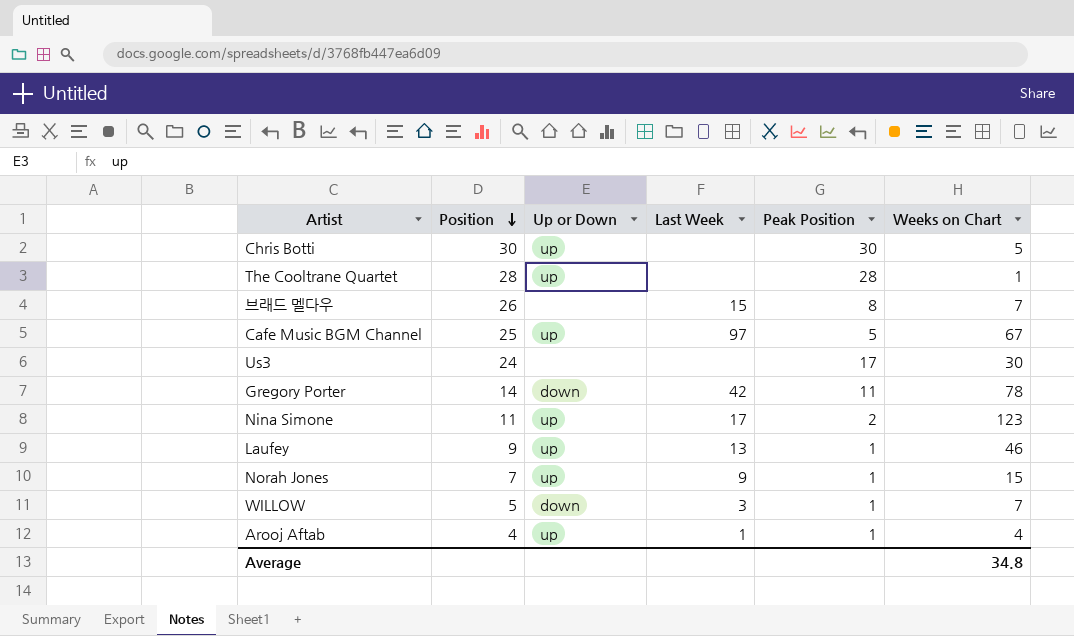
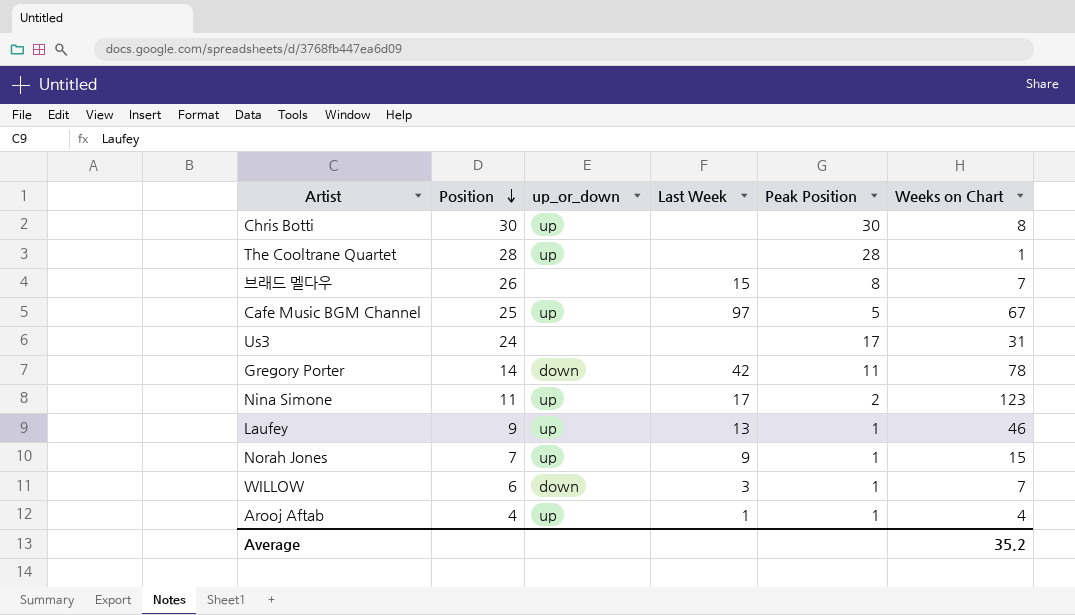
column name: Up or Down -> up_or_down
Chris Botti | Weeks on Chart: 5 -> 8
Us3 | Weeks on Chart: 30 -> 31
WILLOW | Position: 5 -> 6
Average | Weeks on Chart: 34.8 -> 35.2

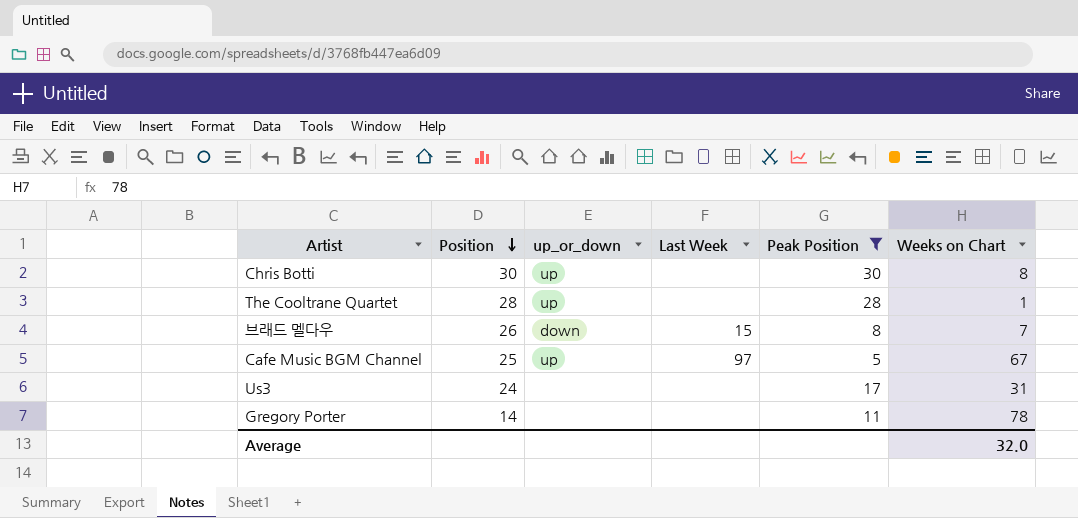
filter: none -> Peak Position >= 5
브래드 멜다우 | up_or_down: none -> down
Gregory Porter | up_or_down: down -> none
Gregory Porter | Last Week: 42 -> none
Average | Weeks on Chart: 35.2 -> 32.0

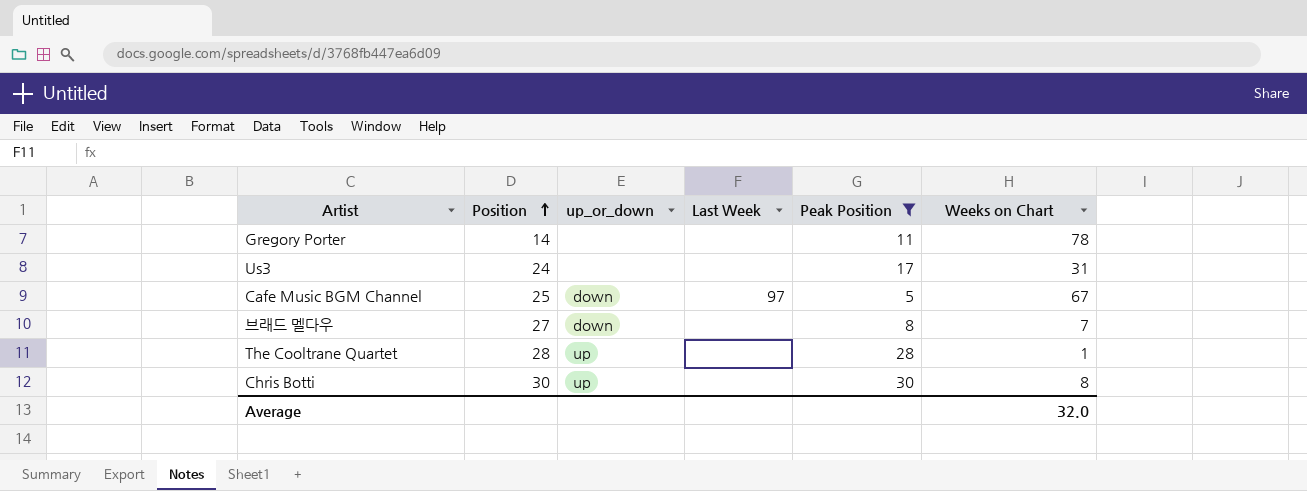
row order: Position descending -> Position ascending
Cafe Music BGM Channel | up_or_down: up -> down
브래드 멜다우 | Position: 26 -> 27
브래드 멜다우 | Last Week: 15 -> none

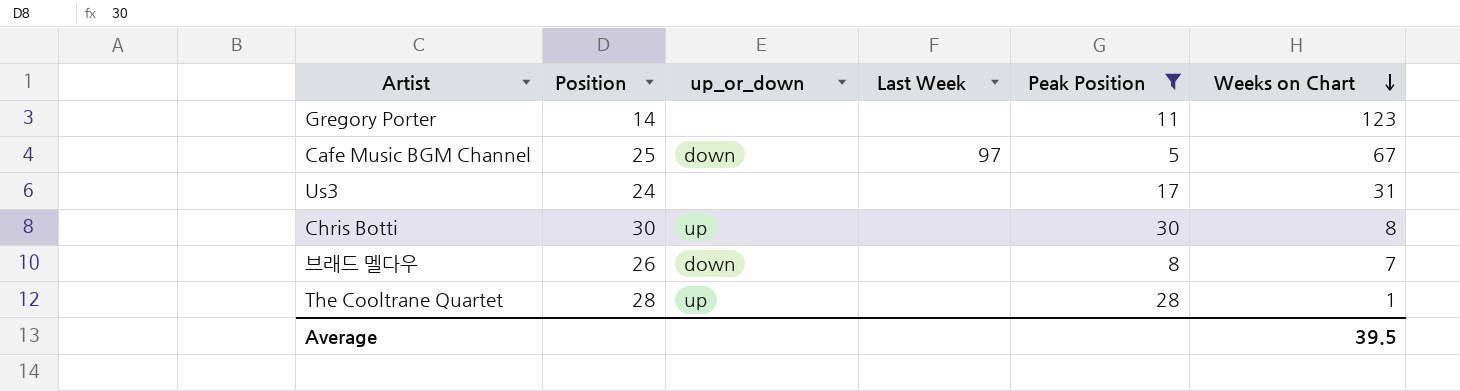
row order: Position ascending -> Weeks on Chart descending
Gregory Porter | Weeks on Chart: 78 -> 123
브래드 멜다우 | Position: 27 -> 26
Average | Weeks on Chart: 32.0 -> 39.5

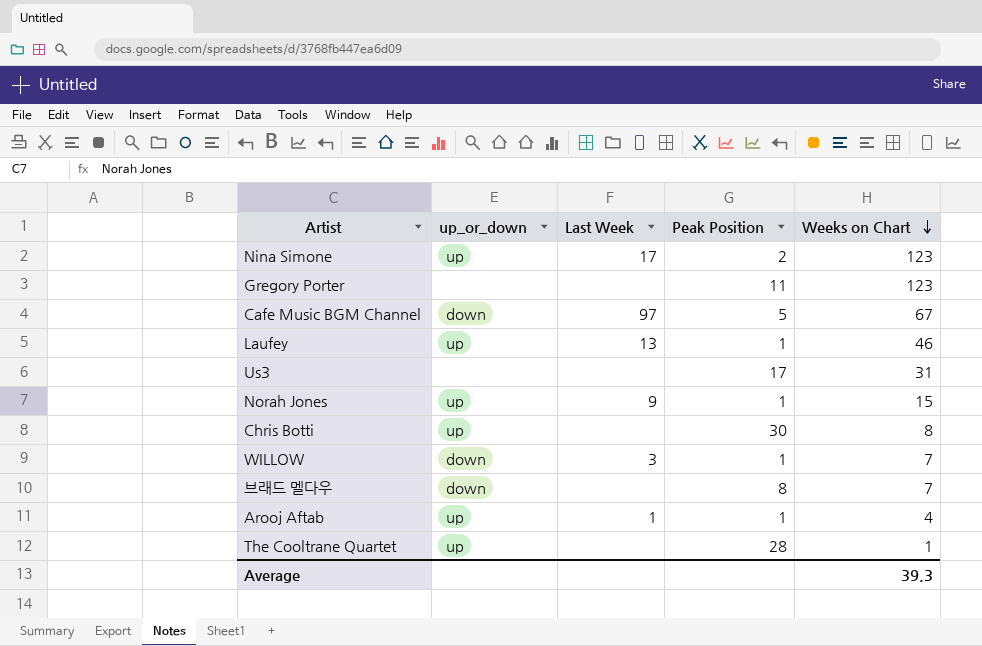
filter: Peak Position >= 5 -> none
column Position | position: 2 -> none
Average | Weeks on Chart: 39.5 -> 39.3

